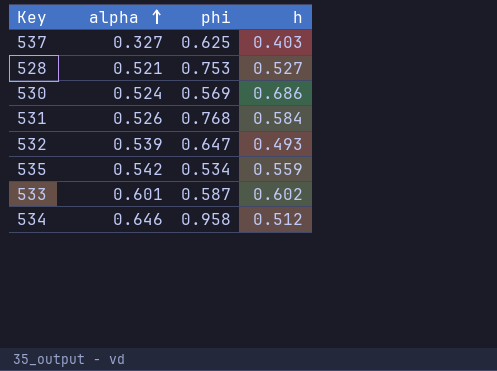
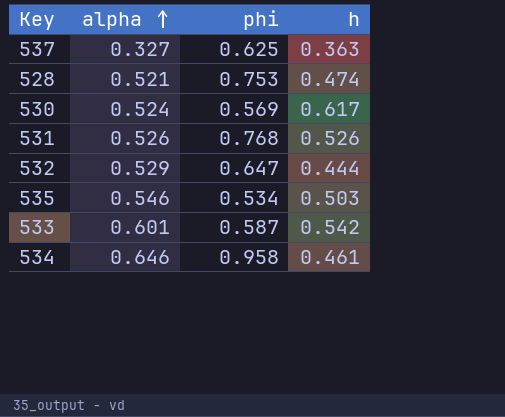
537 | h: 0.403 -> 0.363
528 | h: 0.527 -> 0.474
530 | h: 0.686 -> 0.617
531 | h: 0.584 -> 0.526
532 | alpha: 0.539 -> 0.529
532 | h: 0.493 -> 0.444
535 | alpha: 0.542 -> 0.546
535 | h: 0.559 -> 0.503
533 | h: 0.602 -> 0.542
534 | h: 0.512 -> 0.461

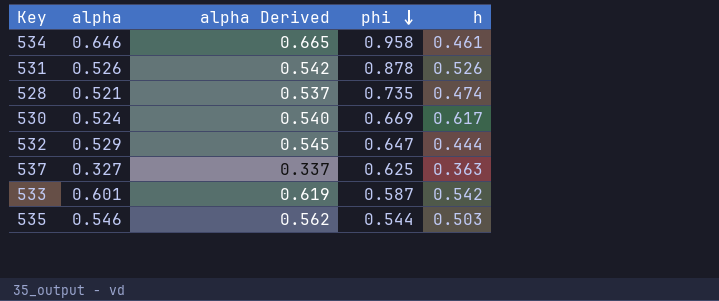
row order: alpha ascending -> phi descending
column alpha Derived | formula: none -> [alpha] * 1.03
531 | phi: 0.768 -> 0.878
528 | phi: 0.753 -> 0.735
530 | phi: 0.569 -> 0.669
535 | phi: 0.534 -> 0.544

